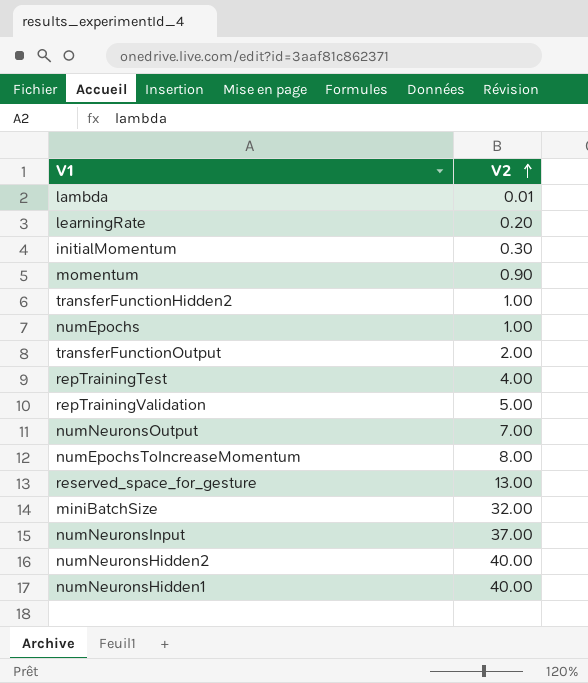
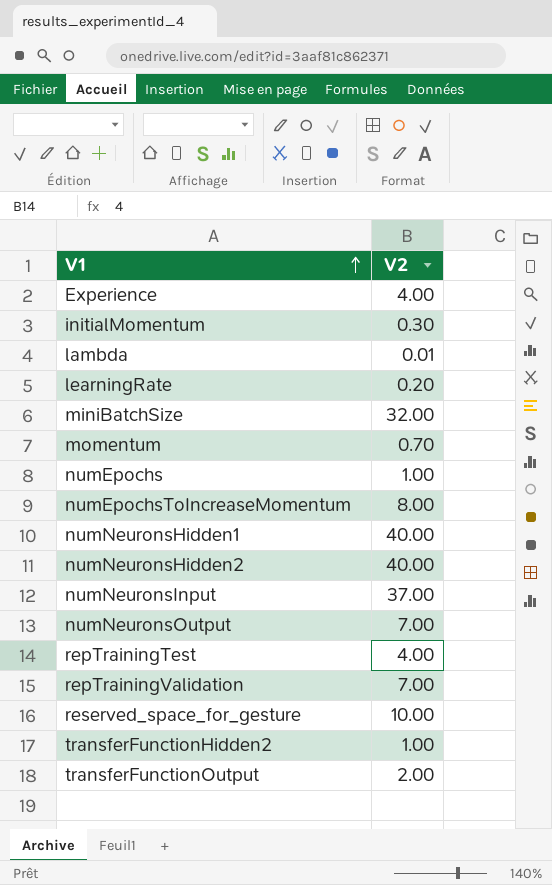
row order: V2 ascending -> V1 ascending
row Experience: none -> 4.00
momentum | V2: 0.90 -> 0.70
repTrainingValidation | V2: 5.00 -> 7.00
reserved_space_for_gesture | V2: 13.00 -> 10.00

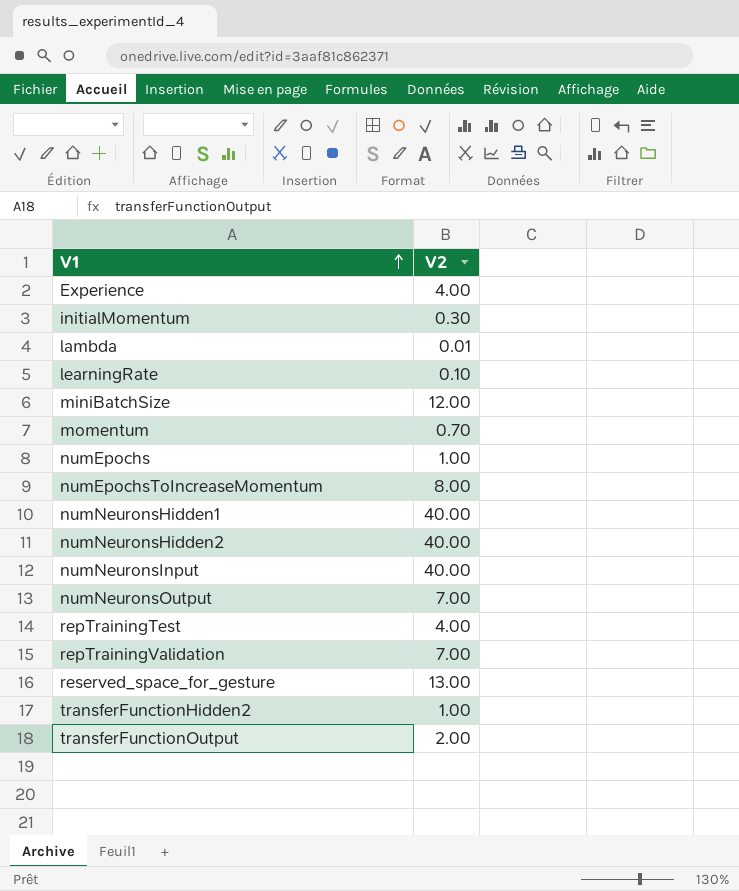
learningRate | V2: 0.20 -> 0.10
miniBatchSize | V2: 32.00 -> 12.00
numNeuronsInput | V2: 37.00 -> 40.00
reserved_space_for_gesture | V2: 10.00 -> 13.00

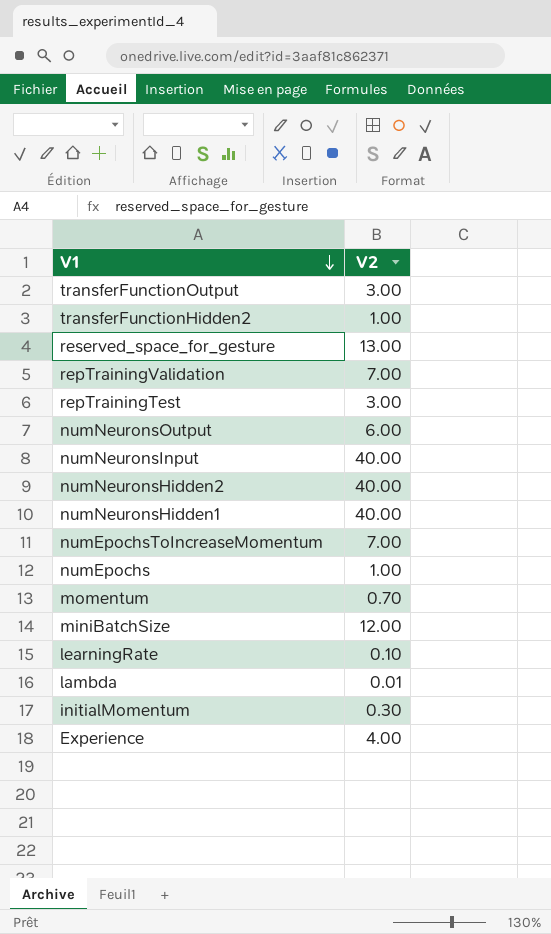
row order: V1 ascending -> V1 descending
transferFunctionOutput | V2: 2.00 -> 3.00
repTrainingTest | V2: 4.00 -> 3.00
numNeuronsOutput | V2: 7.00 -> 6.00
numEpochsToIncreaseMomentum | V2: 8.00 -> 7.00

